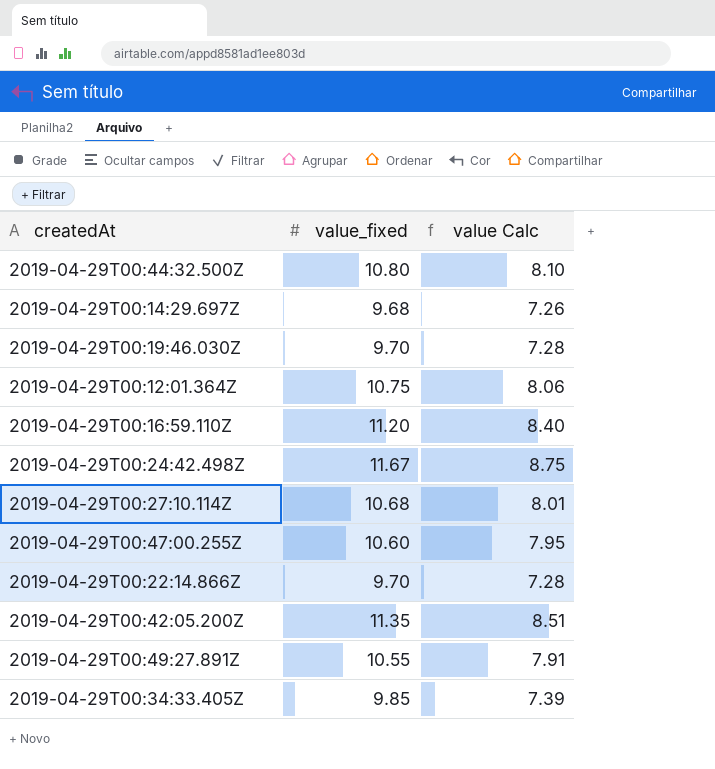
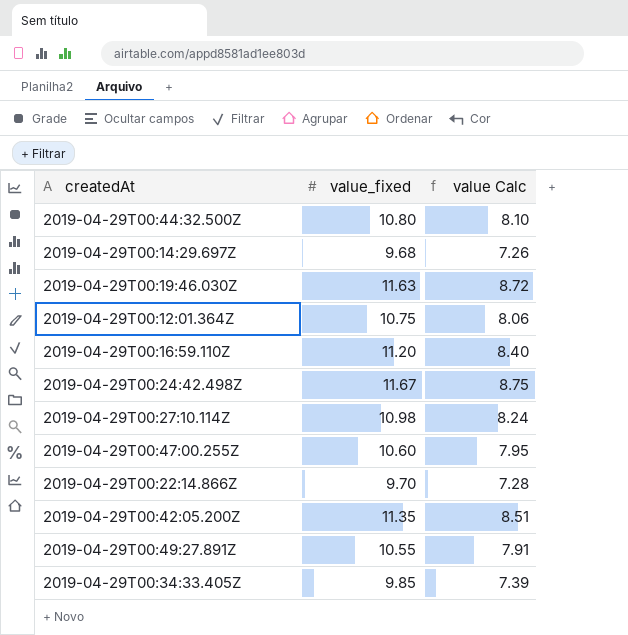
2019-04-29T00:19:46.030Z | value_fixed: 9.70 -> 11.63
2019-04-29T00:19:46.030Z | value Calc: 7.28 -> 8.72
2019-04-29T00:27:10.114Z | value_fixed: 10.68 -> 10.98
2019-04-29T00:27:10.114Z | value Calc: 8.01 -> 8.24

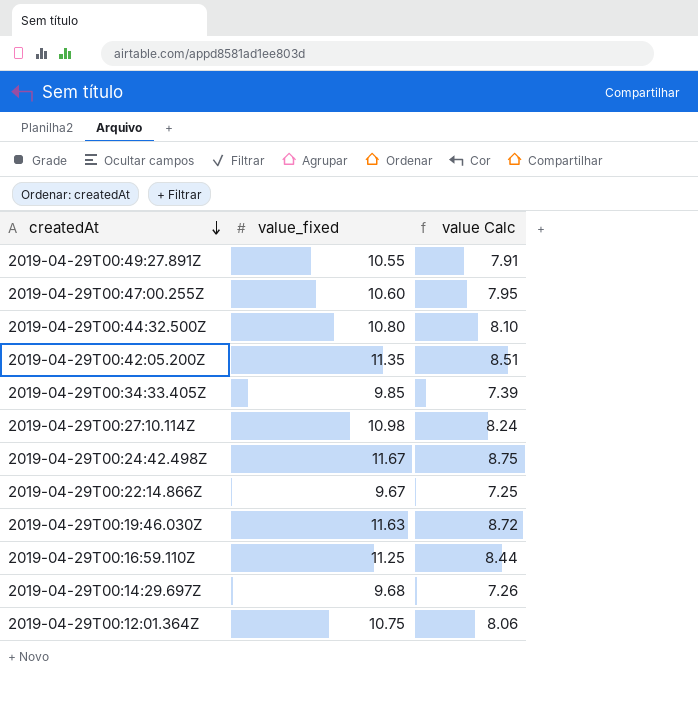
row order: none -> createdAt descending
2019-04-29T00:22:14.866Z | value_fixed: 9.70 -> 9.67
2019-04-29T00:22:14.866Z | value Calc: 7.28 -> 7.25
2019-04-29T00:16:59.110Z | value_fixed: 11.20 -> 11.25
2019-04-29T00:16:59.110Z | value Calc: 8.40 -> 8.44

